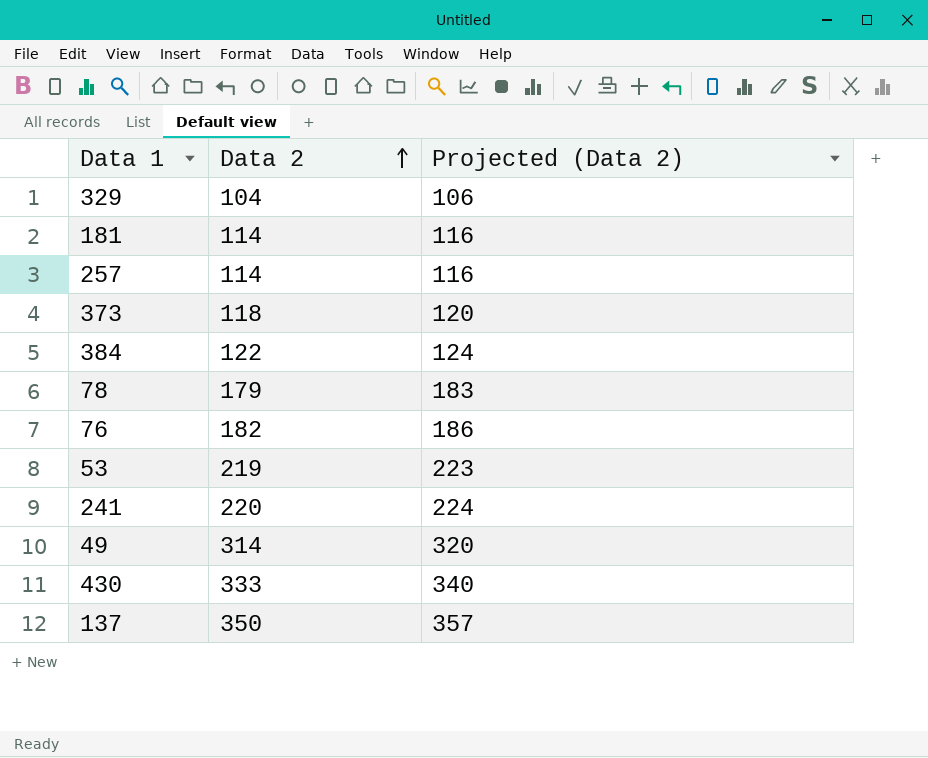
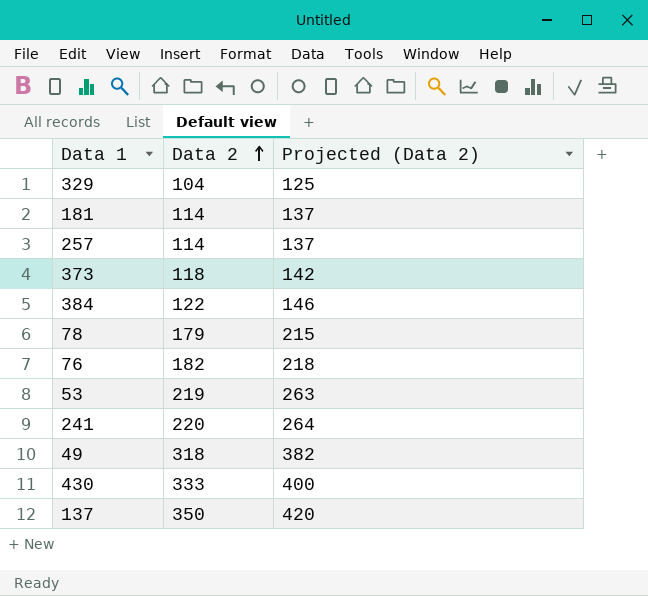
column Projected (Data 2) | formula: [Data 2] * 1.02 -> [Data 2] * 1.2
49 | Data 2: 314 -> 318

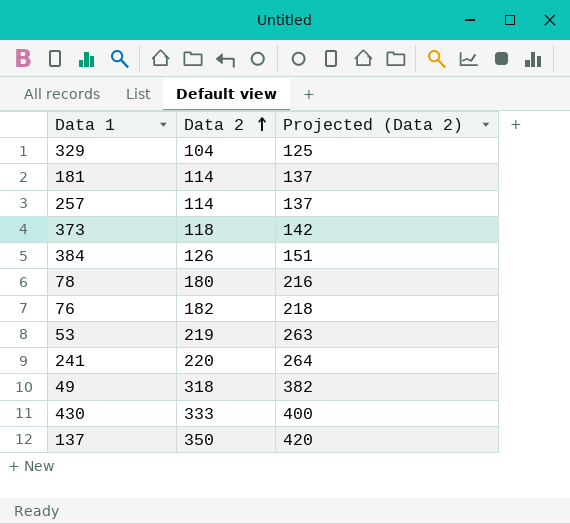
384 | Data 2: 122 -> 126
384 | Projected (Data 2): 146 -> 151
78 | Data 2: 179 -> 180
78 | Projected (Data 2): 215 -> 216

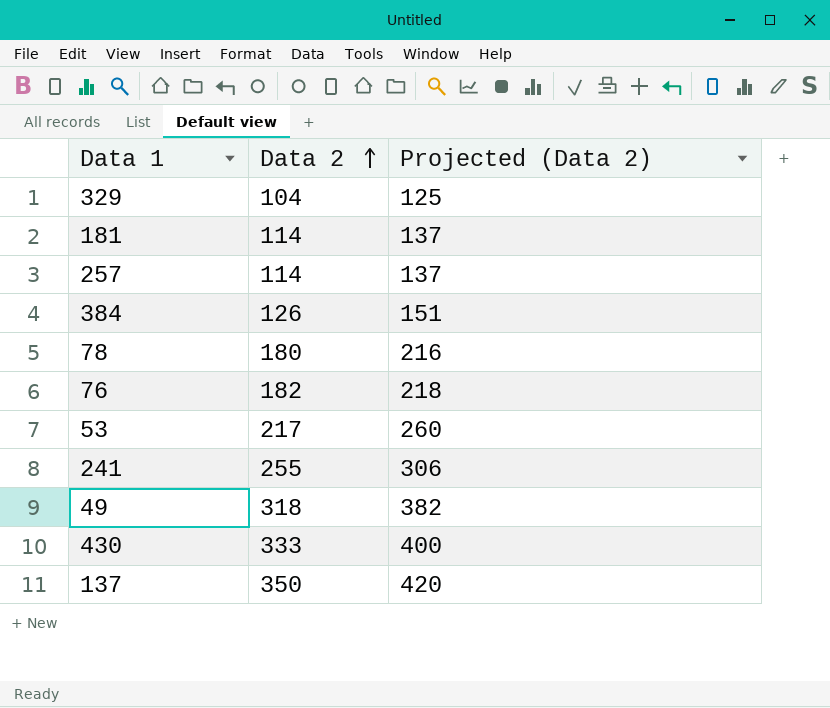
row 373: 118 | 142 -> none
53 | Data 2: 219 -> 217
53 | Projected (Data 2): 263 -> 260
241 | Data 2: 220 -> 255
241 | Projected (Data 2): 264 -> 306

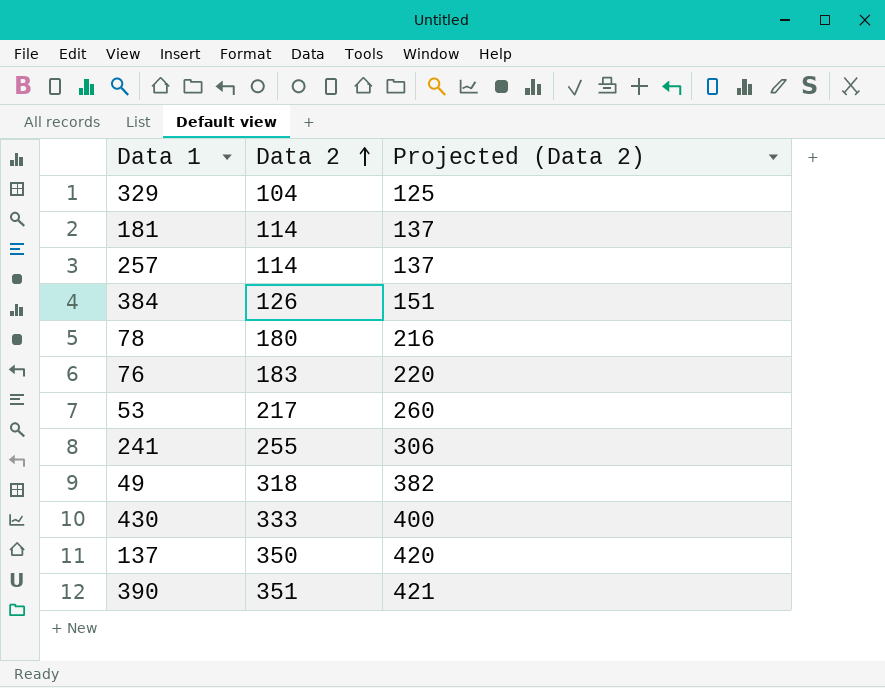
76 | Data 2: 182 -> 183
76 | Projected (Data 2): 218 -> 220
row 390: none -> 351 | 421

